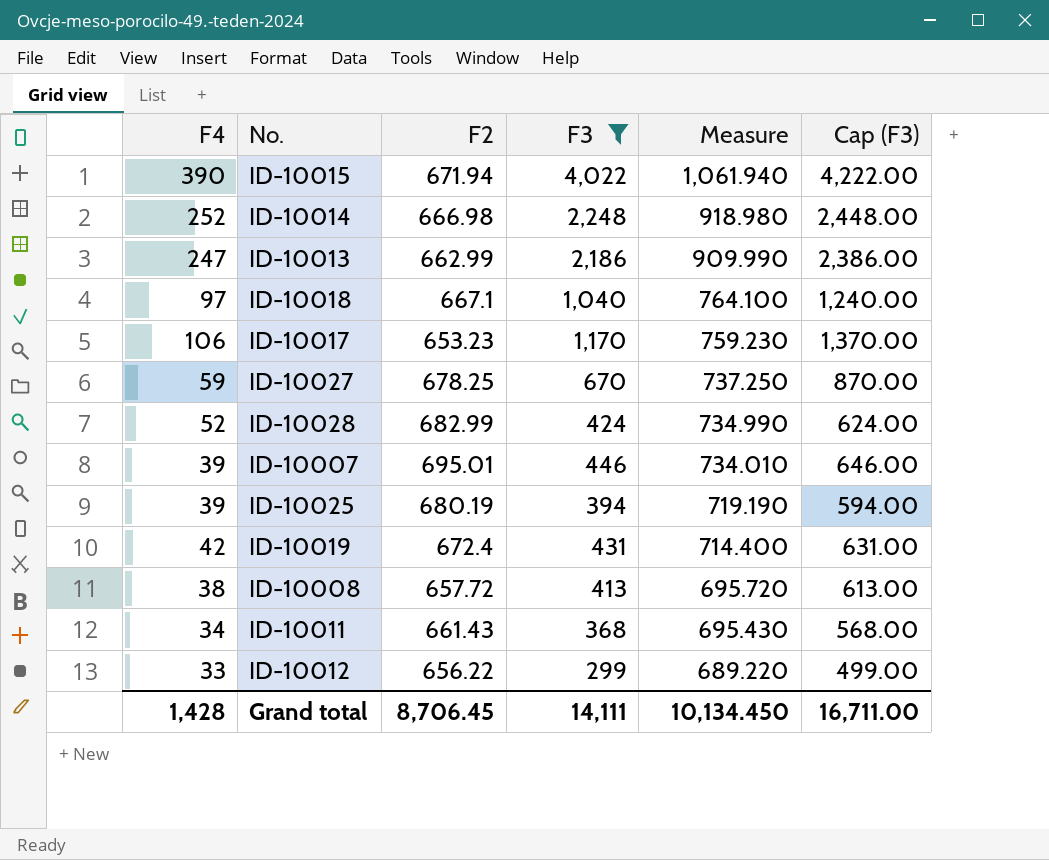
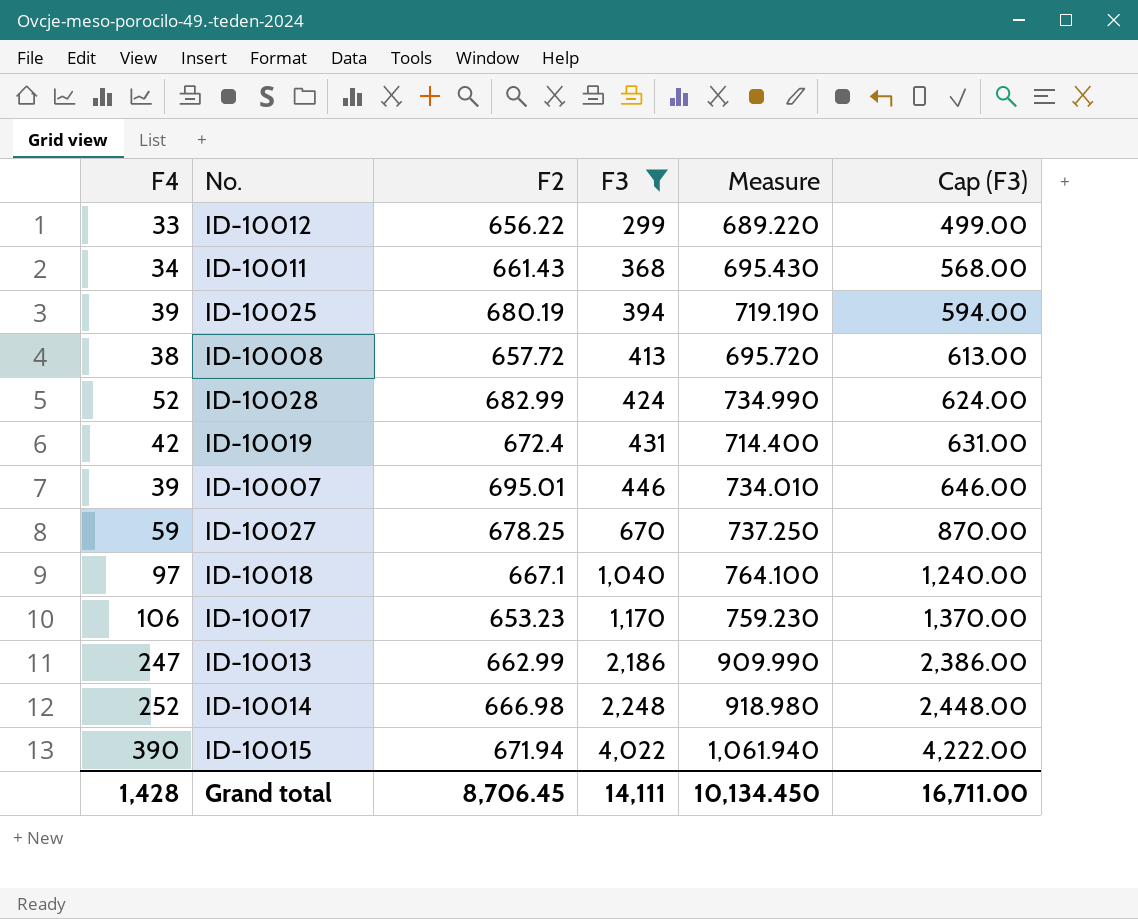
row order: Measure descending -> F3 ascending

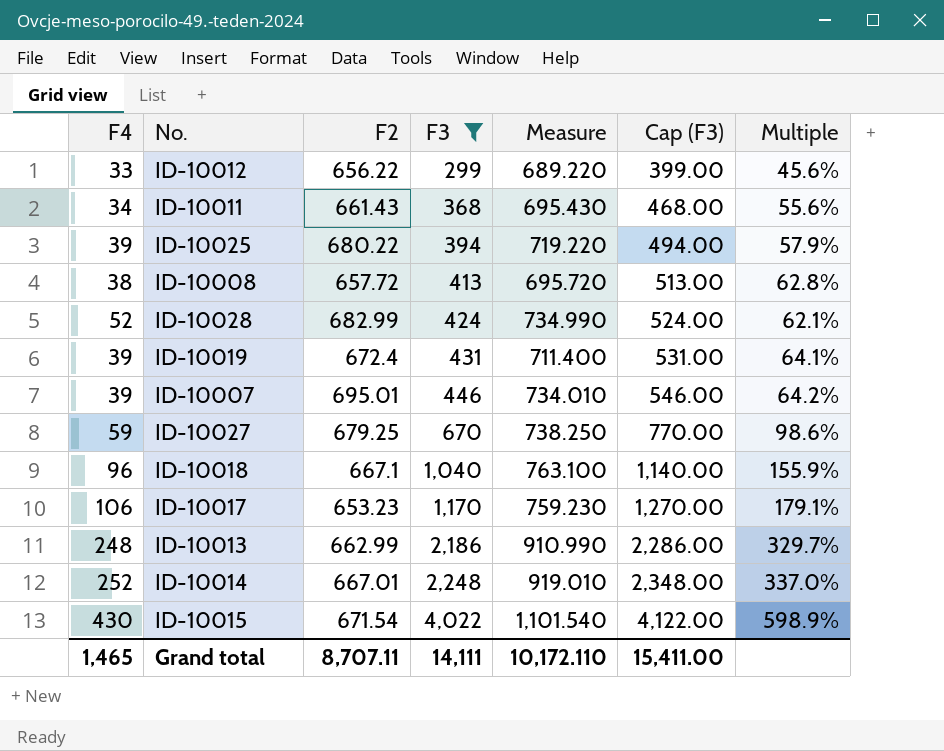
column Cap (F3) | formula: [F3] + 200 -> [F3] + 100
column Multiple | formula: none -> [F3] / [F2]
ID-10025 | F2: 680.19 -> 680.22
ID-10025 | Measure: 719.190 -> 719.220
ID-10019 | F4: 42 -> 39
ID-10019 | Measure: 714.400 -> 711.400
ID-10027 | F2: 678.25 -> 679.25
ID-10027 | Measure: 737.250 -> 738.250
ID-10018 | F4: 97 -> 96
ID-10018 | Measure: 764.100 -> 763.100
ID-10013 | F4: 247 -> 248
ID-10013 | Measure: 909.990 -> 910.990
ID-10014 | F2: 666.98 -> 667.01
ID-10014 | Measure: 918.980 -> 919.010
ID-10015 | F4: 390 -> 430
ID-10015 | F2: 671.94 -> 671.54
ID-10015 | Measure: 1,061.940 -> 1,101.540
Grand total | F4: 1,428 -> 1,465
Grand total | F2: 8,706.45 -> 8,707.11
Grand total | Measure: 10,134.450 -> 10,172.110
Grand total | Cap (F3): 16,711.00 -> 15,411.00

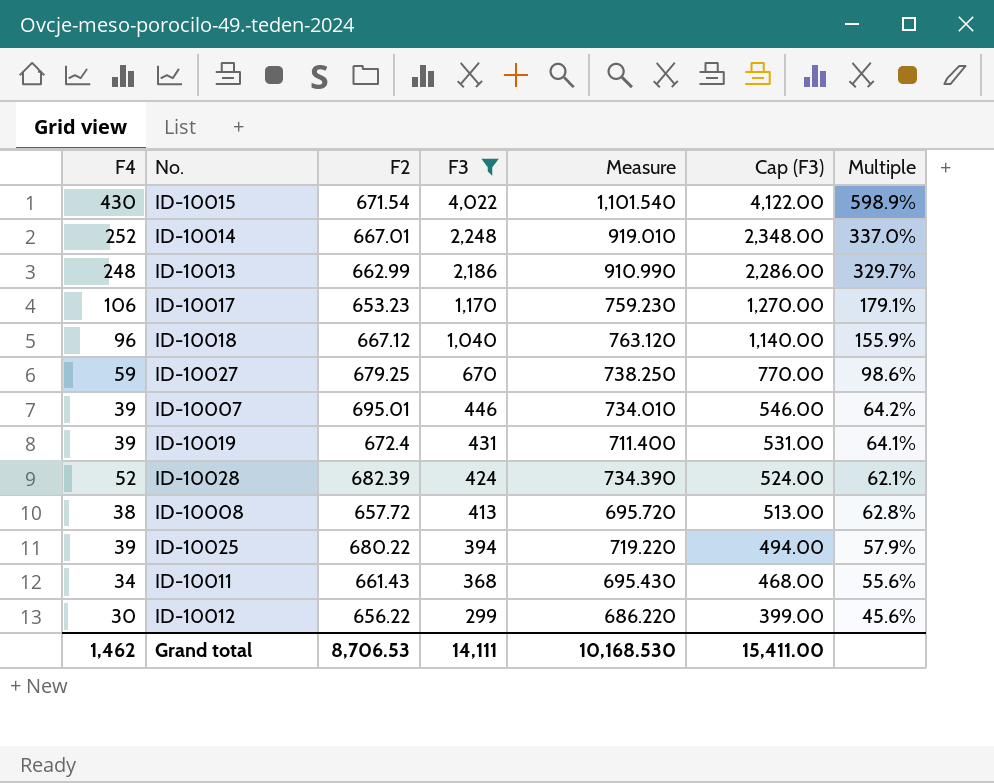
row order: F3 ascending -> F3 descending
ID-10018 | F2: 667.1 -> 667.12
ID-10018 | Measure: 763.100 -> 763.120
ID-10028 | F2: 682.99 -> 682.39
ID-10028 | Measure: 734.990 -> 734.390
ID-10012 | F4: 33 -> 30
ID-10012 | Measure: 689.220 -> 686.220
Grand total | F4: 1,465 -> 1,462
Grand total | F2: 8,707.11 -> 8,706.53
Grand total | Measure: 10,172.110 -> 10,168.530

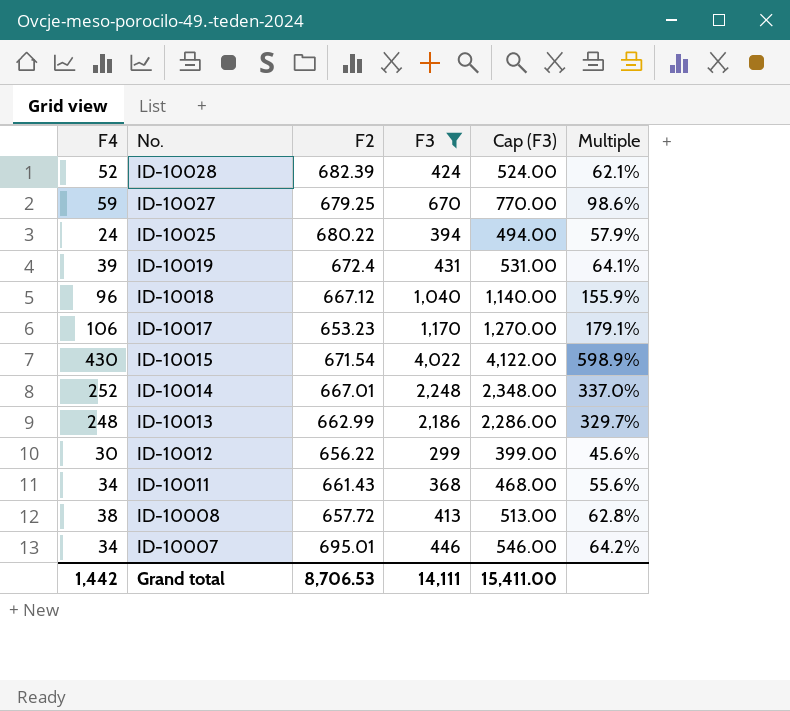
row order: F3 descending -> No. descending
column Measure | formula: [F4] + [F2] -> none
ID-10025 | F4: 39 -> 24
ID-10007 | F4: 39 -> 34
Grand total | F4: 1,462 -> 1,442

